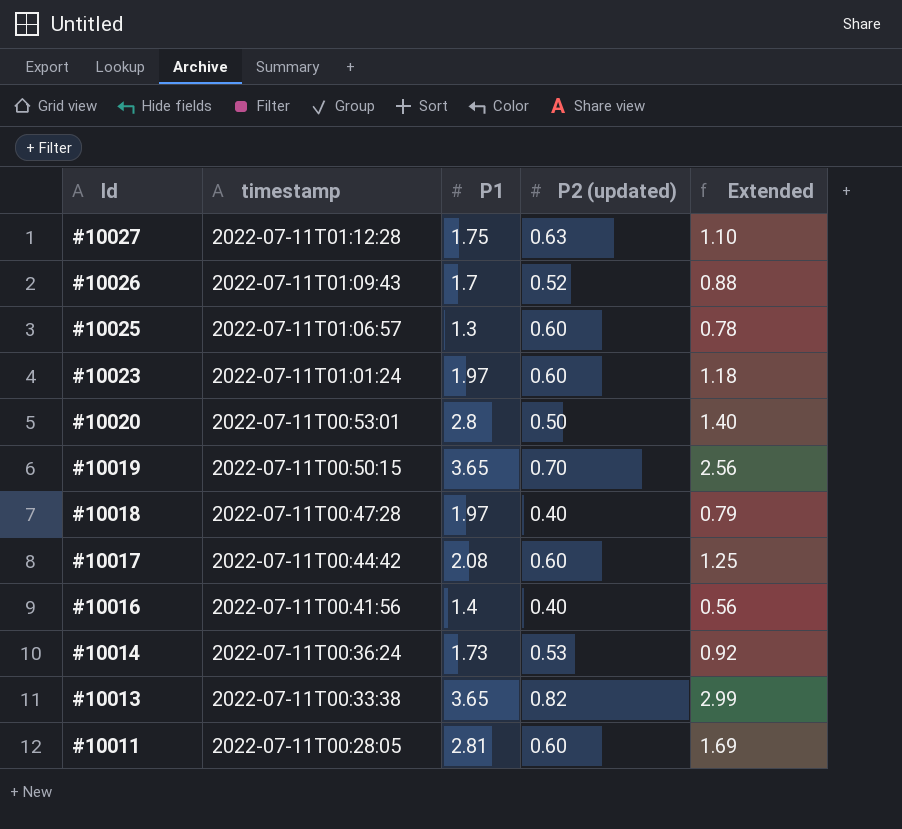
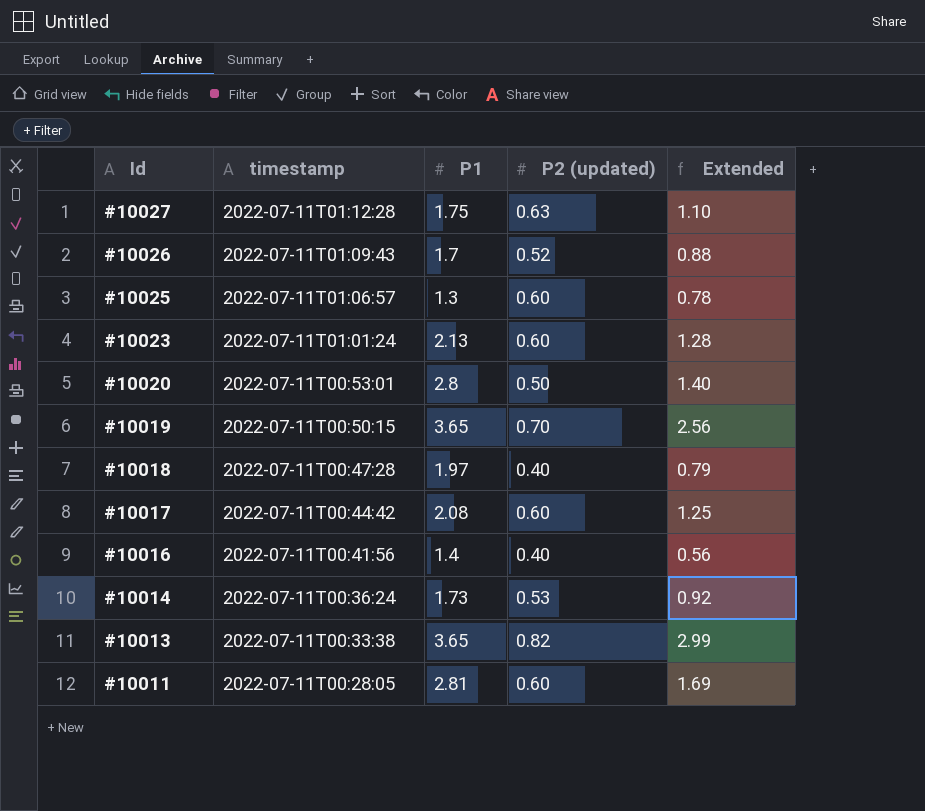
#10023 | P1: 1.97 -> 2.13
#10023 | Extended: 1.18 -> 1.28

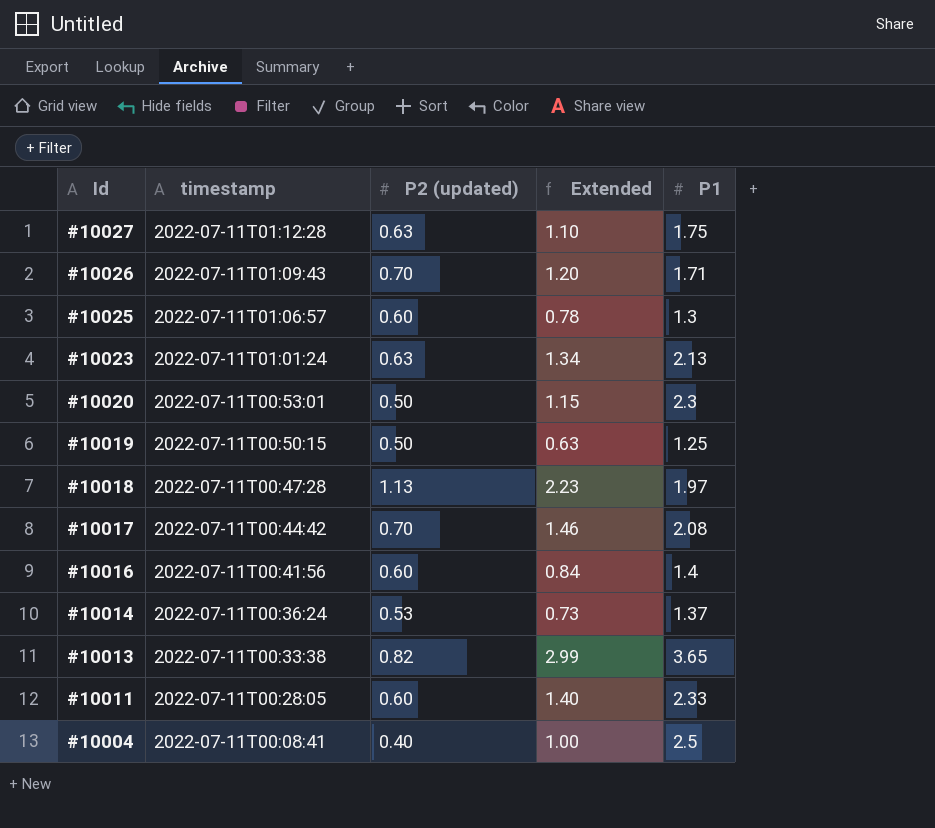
column P1 | position: 3 -> 5
#10026 | P2 (updated): 0.52 -> 0.70
#10026 | Extended: 0.88 -> 1.20
#10026 | P1: 1.7 -> 1.71
#10023 | P2 (updated): 0.60 -> 0.63
#10023 | Extended: 1.28 -> 1.34
#10020 | Extended: 1.40 -> 1.15
#10020 | P1: 2.8 -> 2.3
#10019 | P2 (updated): 0.70 -> 0.50
#10019 | Extended: 2.56 -> 0.63
#10019 | P1: 3.65 -> 1.25
#10018 | P2 (updated): 0.40 -> 1.13
#10018 | Extended: 0.79 -> 2.23
#10017 | P2 (updated): 0.60 -> 0.70
#10017 | Extended: 1.25 -> 1.46
#10016 | P2 (updated): 0.40 -> 0.60
#10016 | Extended: 0.56 -> 0.84
#10014 | Extended: 0.92 -> 0.73
#10014 | P1: 1.73 -> 1.37
#10011 | Extended: 1.69 -> 1.40
#10011 | P1: 2.81 -> 2.33
row #10004: none -> 2022-07-11T00:08:41 | 0.40 | 1.00 | 2.5

